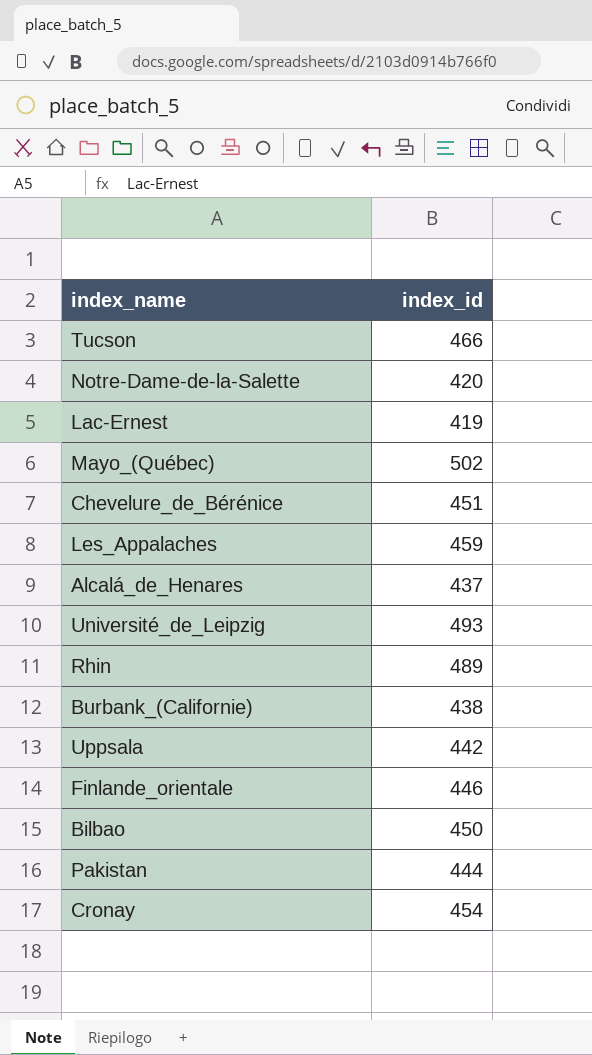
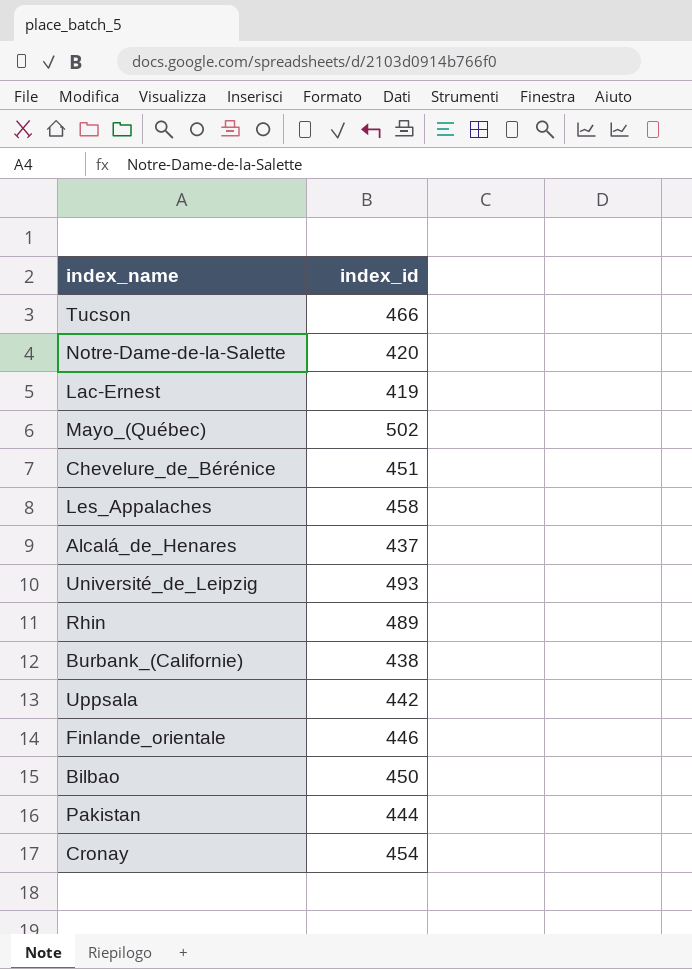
Les_Appalaches | index_id: 459 -> 458

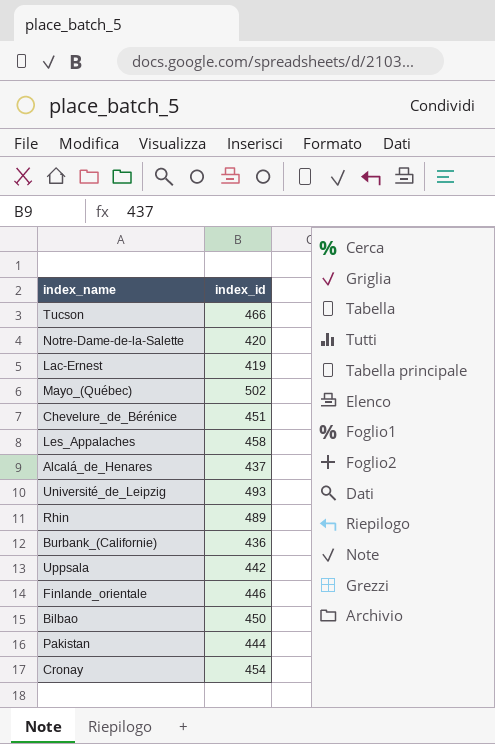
Burbank_(Californie) | index_id: 438 -> 436

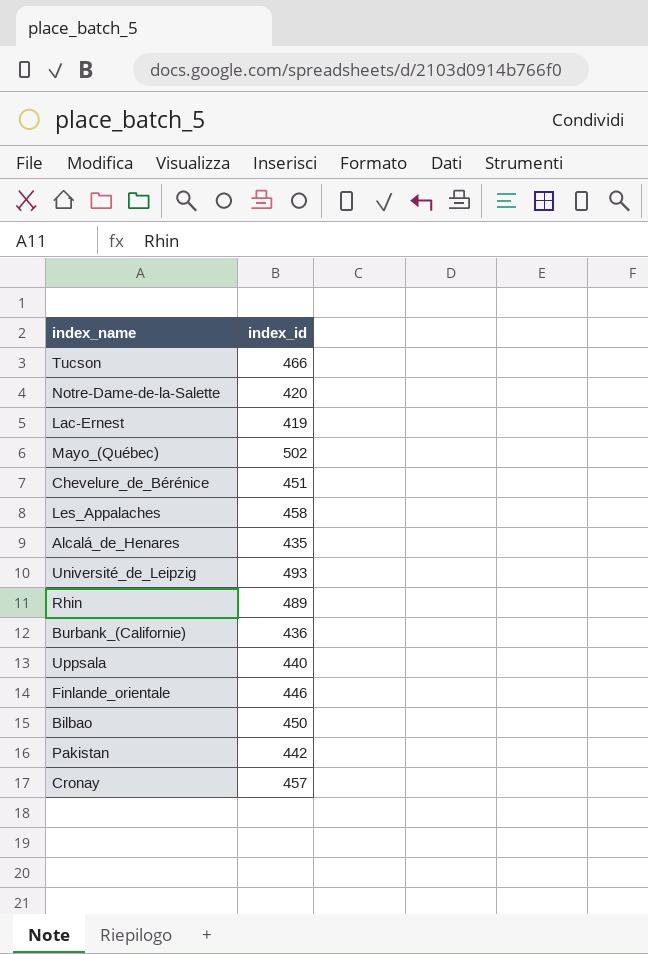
Alcalá_de_Henares | index_id: 437 -> 435
Uppsala | index_id: 442 -> 440
Pakistan | index_id: 444 -> 442
Cronay | index_id: 454 -> 457

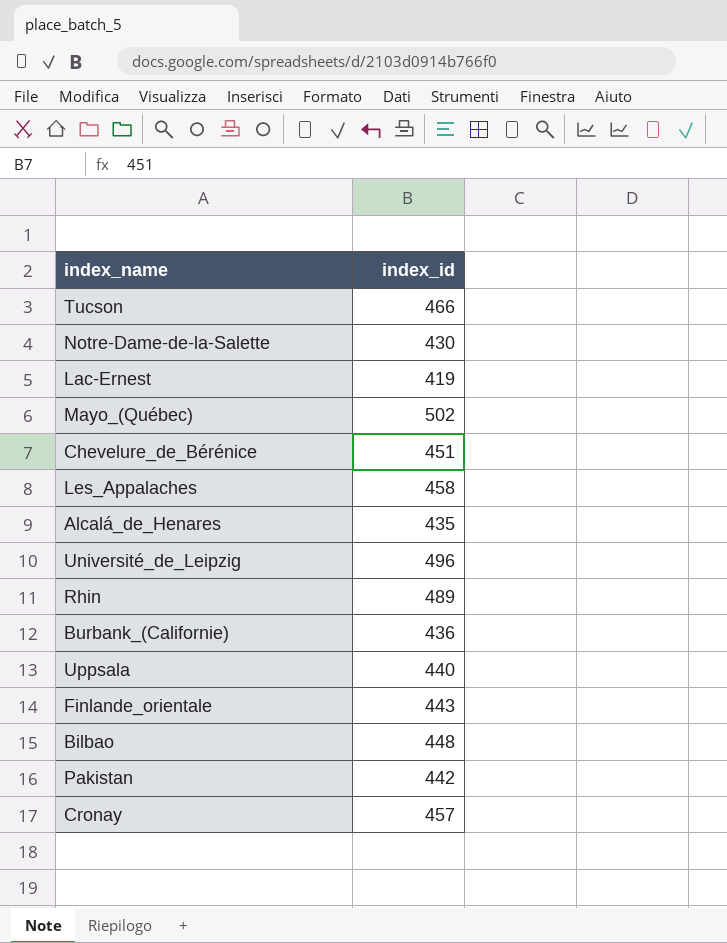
Notre-Dame-de-la-Salette | index_id: 420 -> 430
Université_de_Leipzig | index_id: 493 -> 496
Finlande_orientale | index_id: 446 -> 443
Bilbao | index_id: 450 -> 448

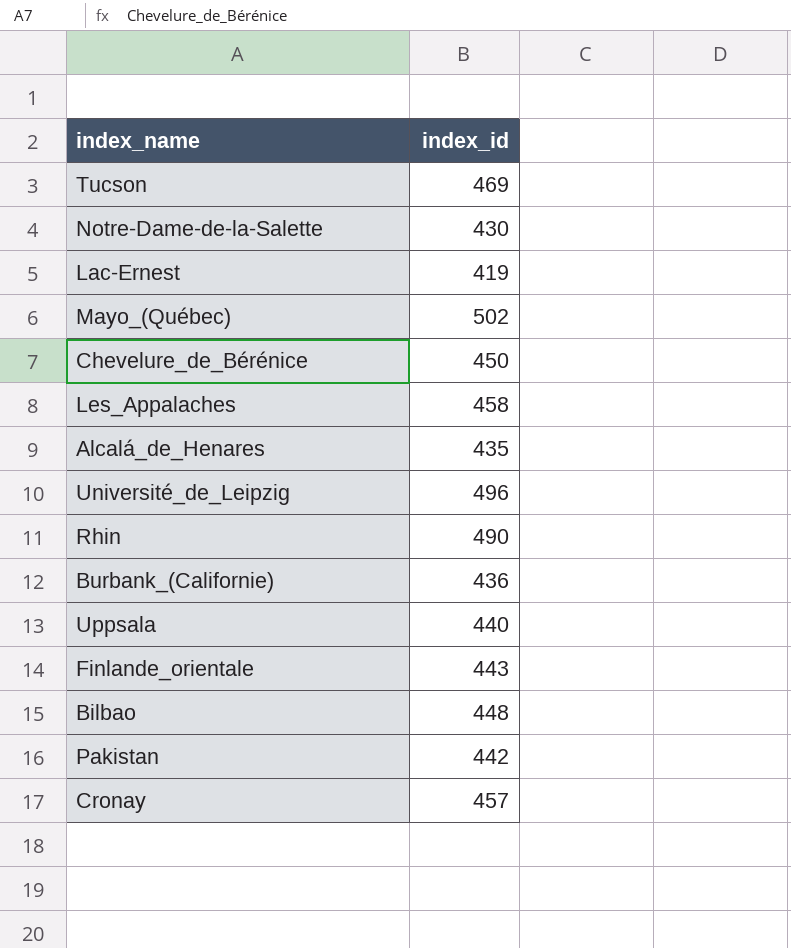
Tucson | index_id: 466 -> 469
Chevelure_de_Bérénice | index_id: 451 -> 450
Rhin | index_id: 489 -> 490

